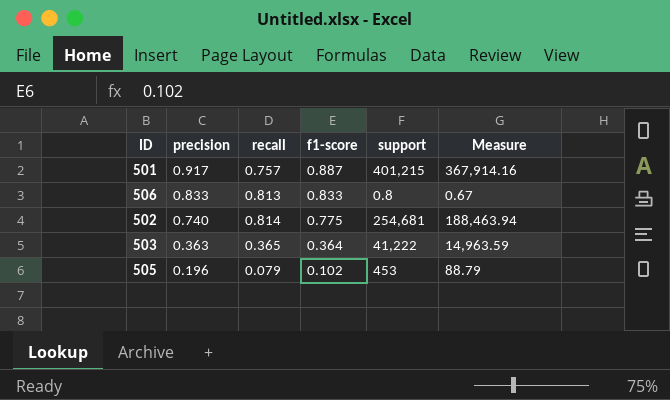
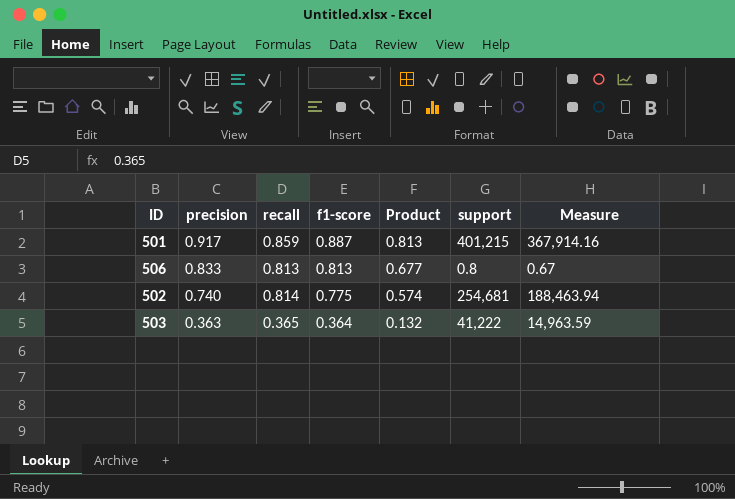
column Product | formula: none -> [precision] * [f1-score]
row 505: 0.196 | 0.079 | 0.102 | 453 | 88.79 -> none
501 | recall: 0.757 -> 0.859
506 | f1-score: 0.833 -> 0.813

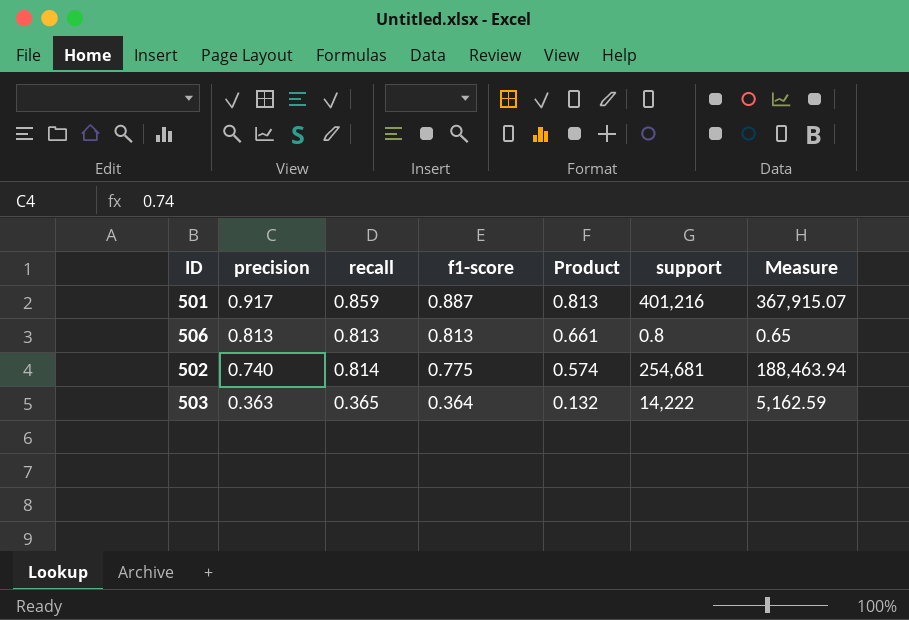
501 | support: 401,215 -> 401,216
501 | Measure: 367,914.16 -> 367,915.07
506 | precision: 0.833 -> 0.813
506 | Product: 0.677 -> 0.661
506 | Measure: 0.67 -> 0.65
503 | support: 41,222 -> 14,222
503 | Measure: 14,963.59 -> 5,162.59

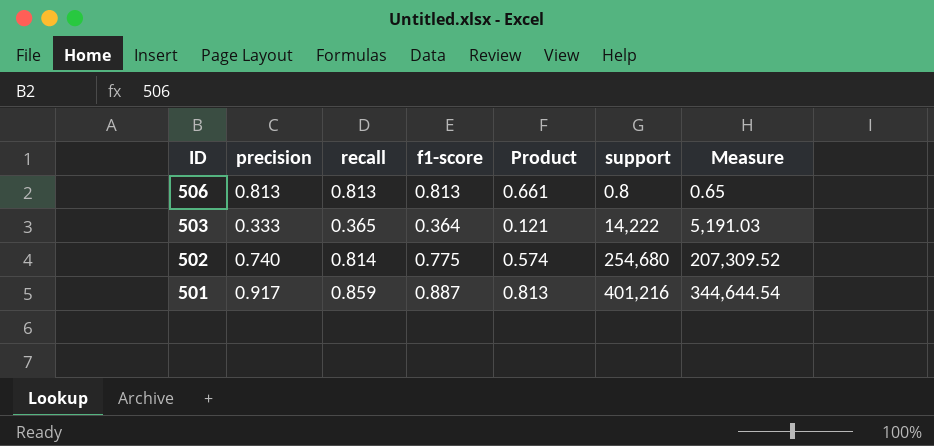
row order: precision descending -> ID descending
column Measure | formula: [precision] * [support] -> [recall] * [support]
503 | precision: 0.363 -> 0.333
503 | Product: 0.132 -> 0.121
502 | support: 254,681 -> 254,680

